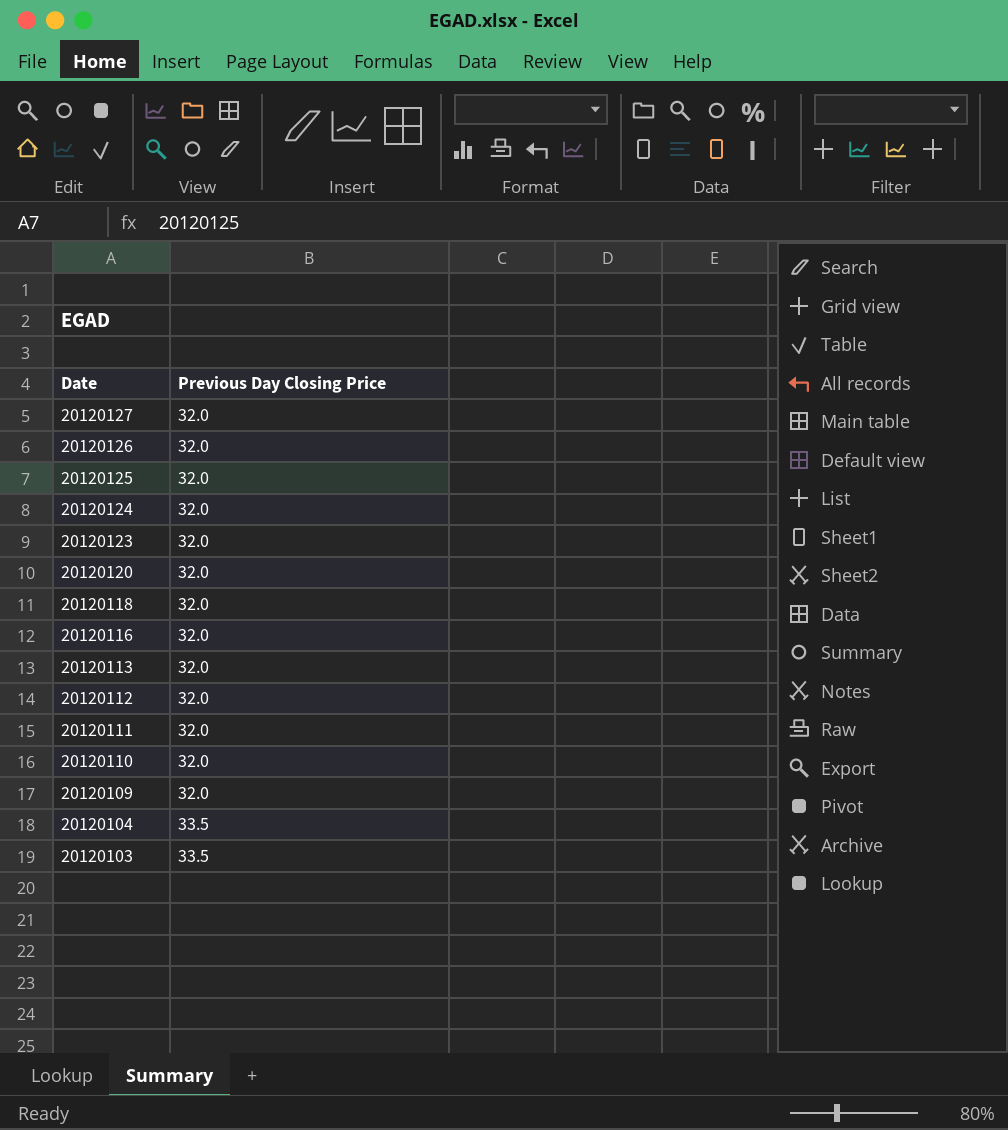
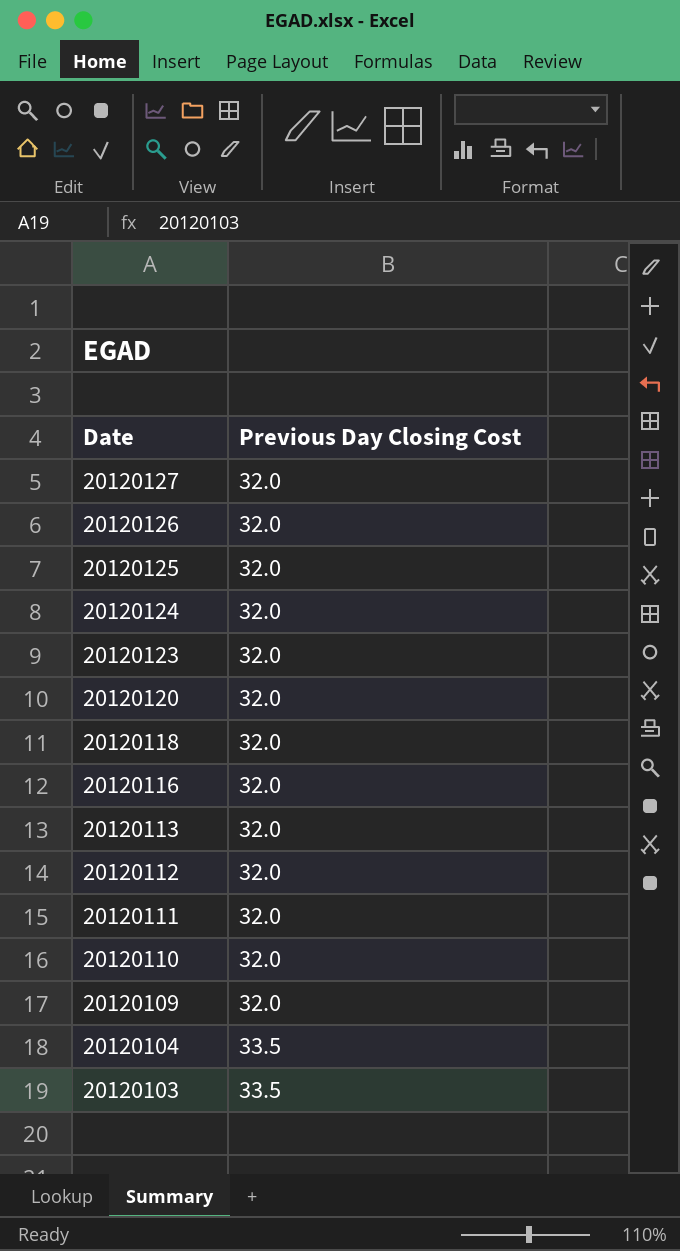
column name: Previous Day Closing Price -> Previous Day Closing Cost

